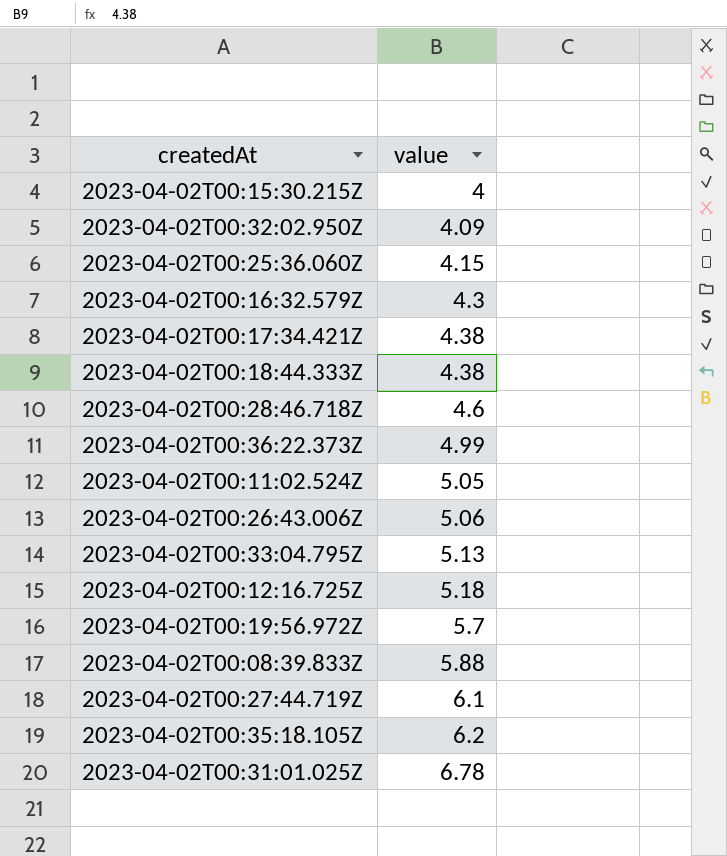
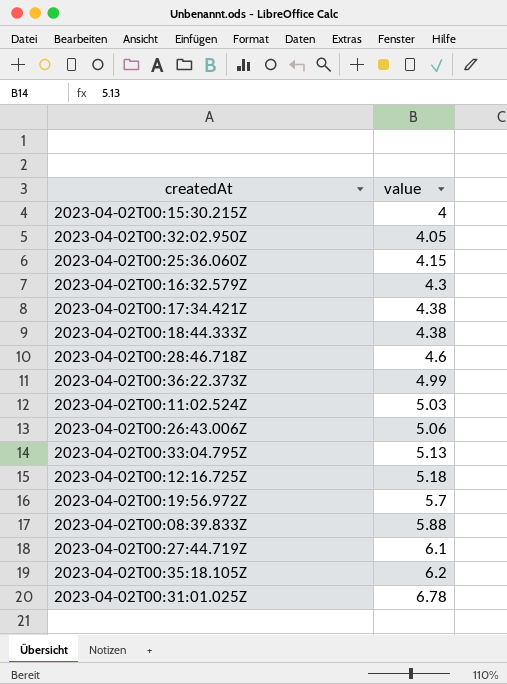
2023-04-02T00:32:02.950Z | value: 4.09 -> 4.05
2023-04-02T00:11:02.524Z | value: 5.05 -> 5.03

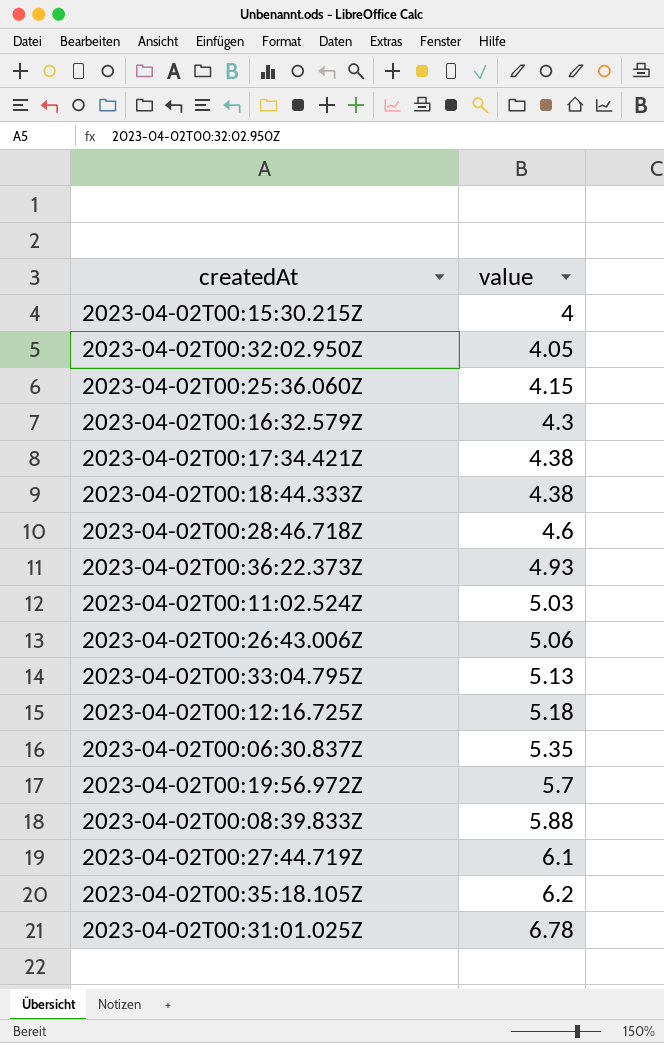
2023-04-02T00:36:22.373Z | value: 4.99 -> 4.93
row 2023-04-02T00:06:30.837Z: none -> 5.35

